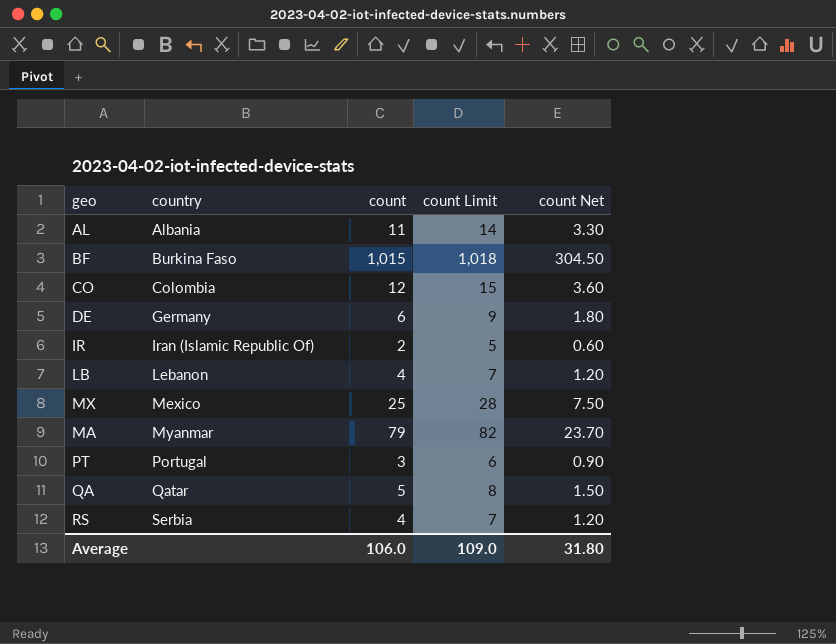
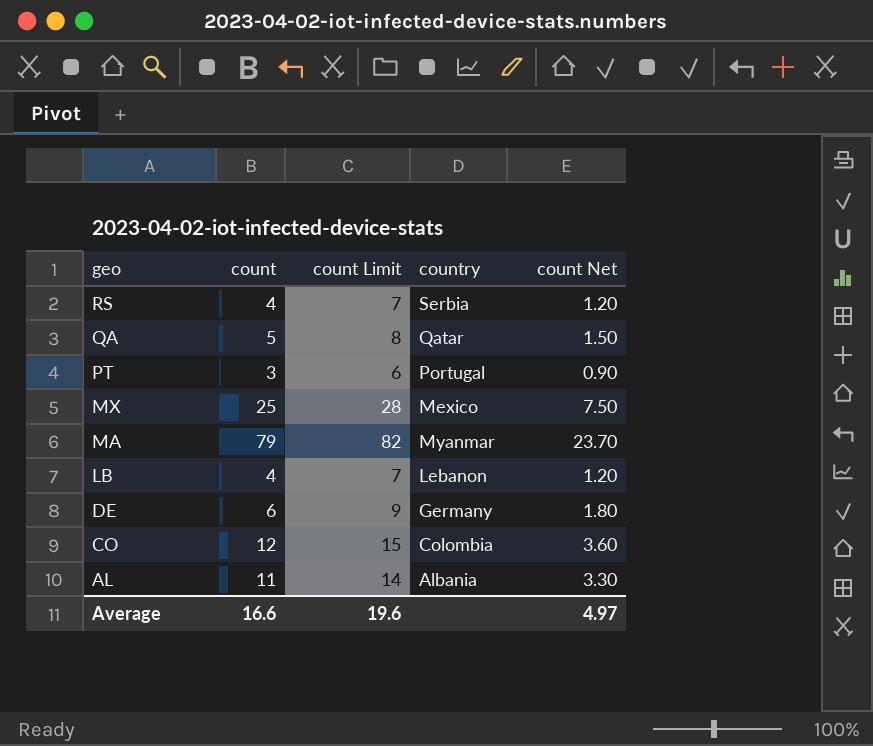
row order: country ascending -> geo descending
column country | position: 2 -> 4
row BF: Burkina Faso | 1,015 | 1,018 | 304.50 -> none
row IR: Iran (Islamic Republic Of) | 2 | 5 | 0.60 -> none
Average | count: 106.0 -> 16.6
Average | count Limit: 109.0 -> 19.6
Average | count Net: 31.80 -> 4.97

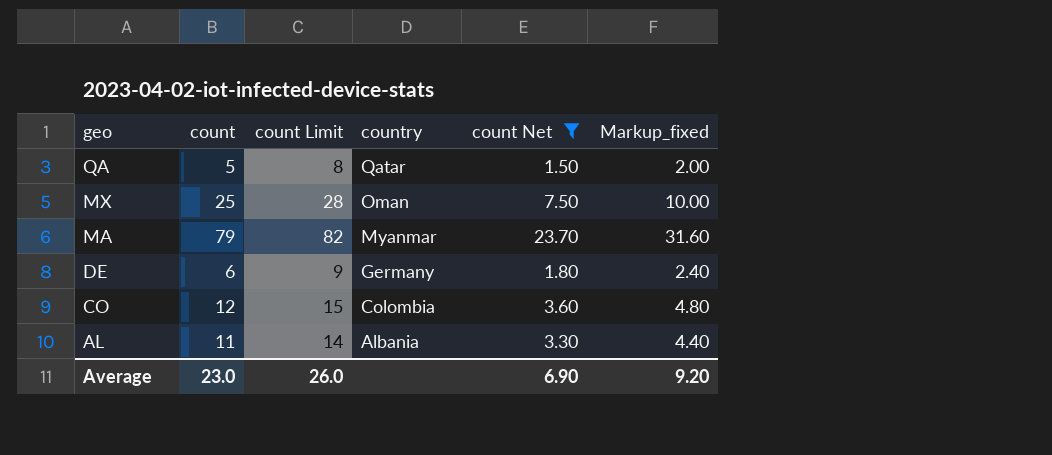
filter: none -> count Net >= 1.50
column Markup_fixed | formula: none -> [count] * 0.4
MX | country: Mexico -> Oman
Average | count: 16.6 -> 23.0
Average | count Limit: 19.6 -> 26.0
Average | count Net: 4.97 -> 6.90

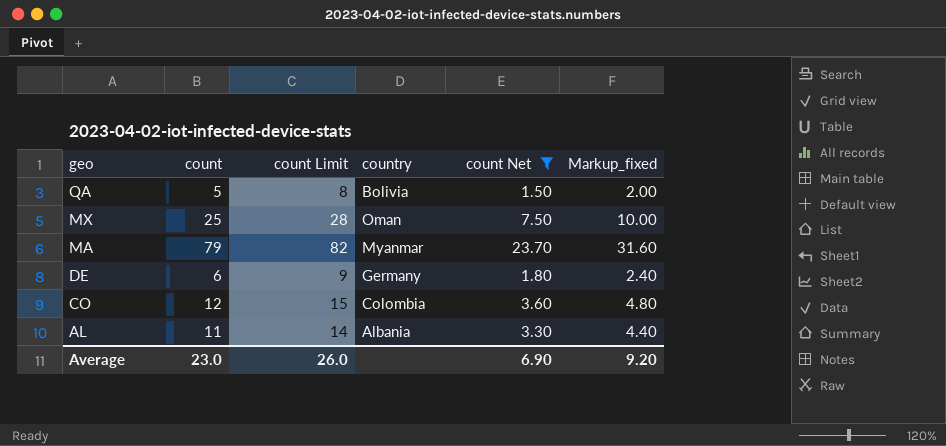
QA | country: Qatar -> Bolivia

